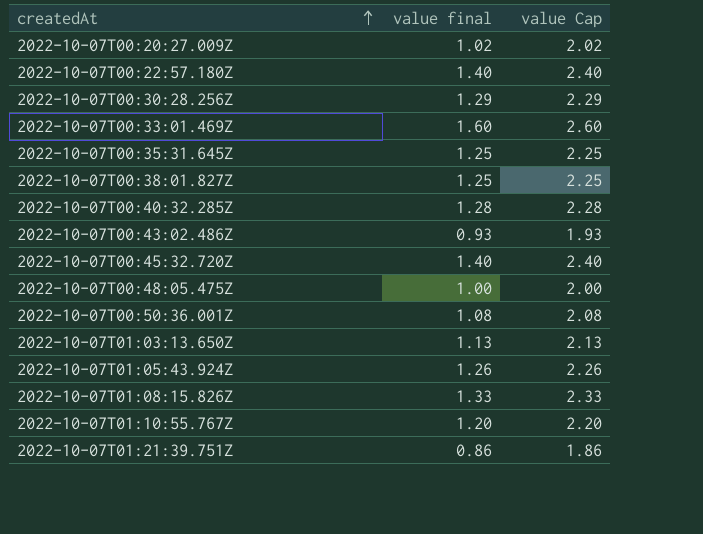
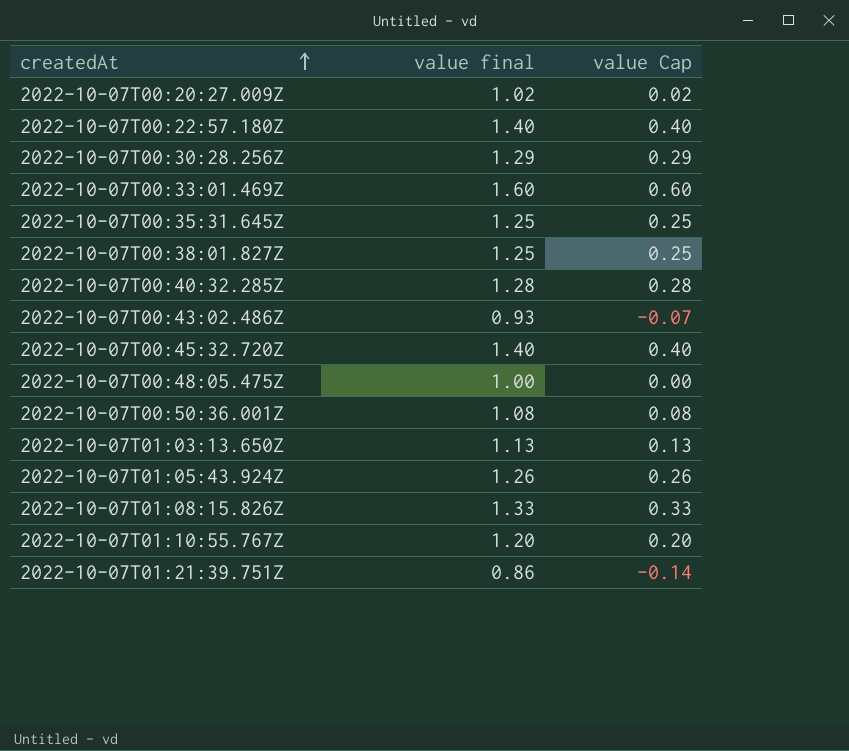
column value Cap | formula: [value final] + 1 -> [value final] - 1

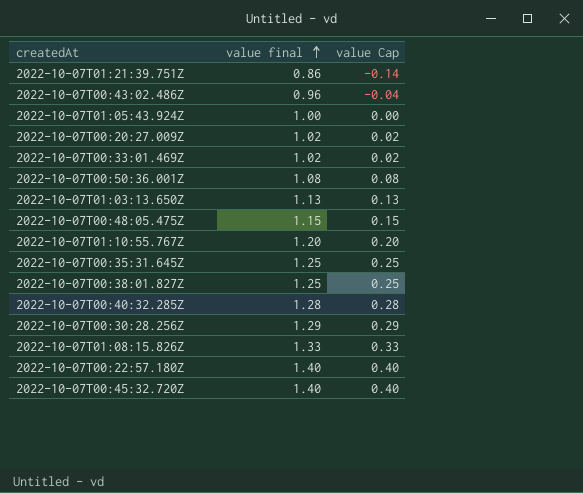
row order: createdAt ascending -> value final ascending
2022-10-07T00:43:02.486Z | value final: 0.93 -> 0.96
2022-10-07T00:43:02.486Z | value Cap: -0.07 -> -0.04
2022-10-07T01:05:43.924Z | value final: 1.26 -> 1.00
2022-10-07T01:05:43.924Z | value Cap: 0.26 -> 0.00
2022-10-07T00:33:01.469Z | value final: 1.60 -> 1.02
2022-10-07T00:33:01.469Z | value Cap: 0.60 -> 0.02
2022-10-07T00:48:05.475Z | value final: 1.00 -> 1.15
2022-10-07T00:48:05.475Z | value Cap: 0.00 -> 0.15

